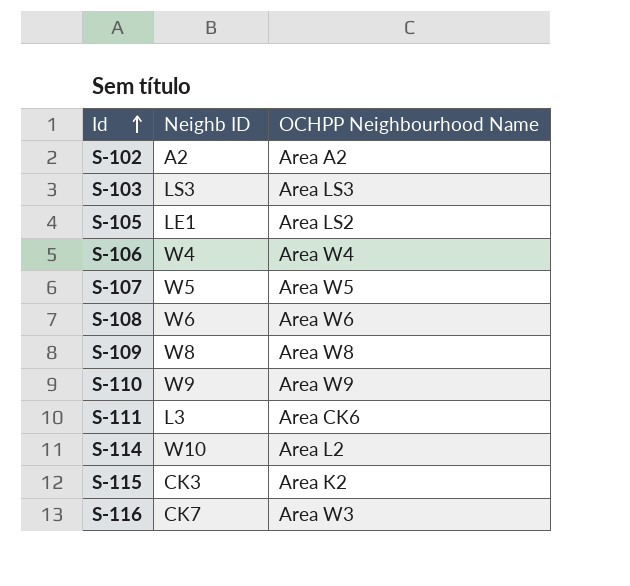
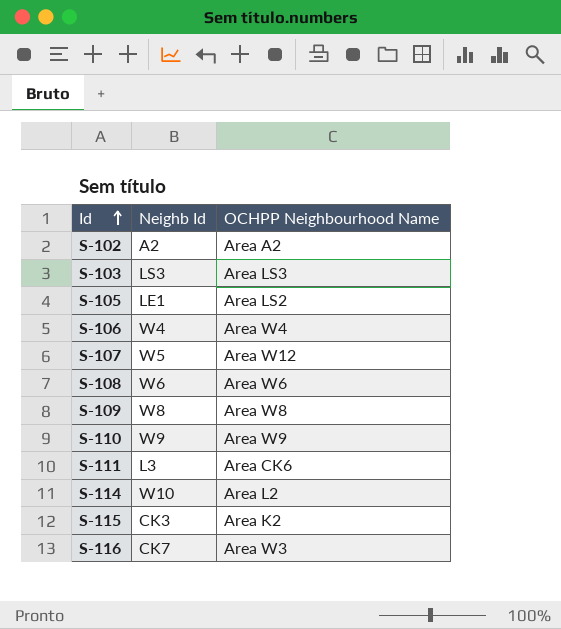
column name: Neighb ID -> Neighb Id
S-107 | OCHPP Neighbourhood Name: Area W5 -> Area W12

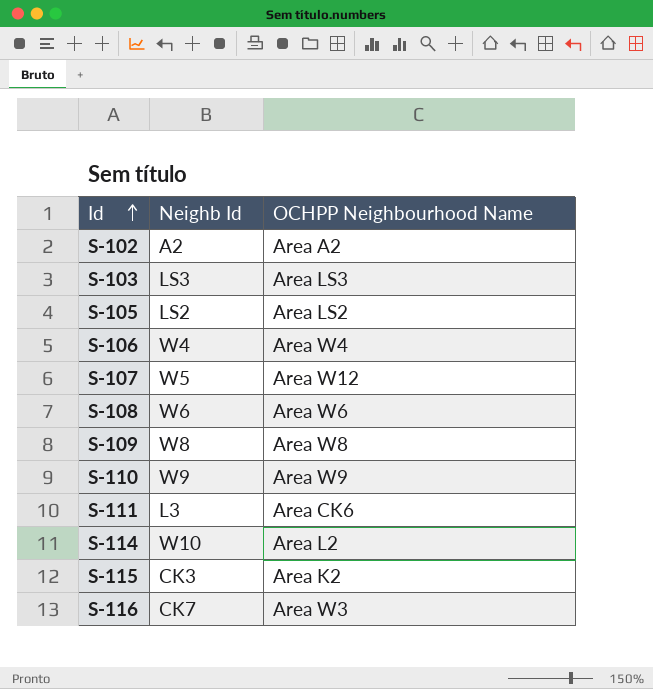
S-105 | Neighb Id: LE1 -> LS2

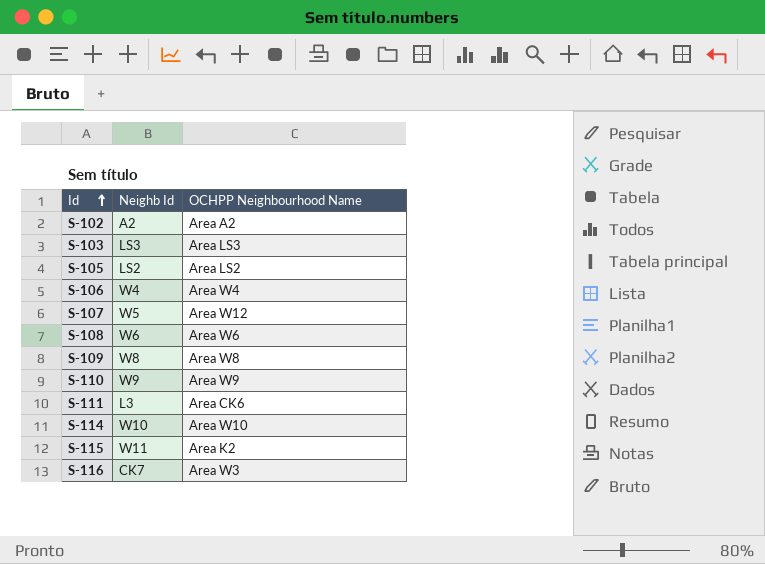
S-114 | OCHPP Neighbourhood Name: Area L2 -> Area W10
S-115 | Neighb Id: CK3 -> W11

